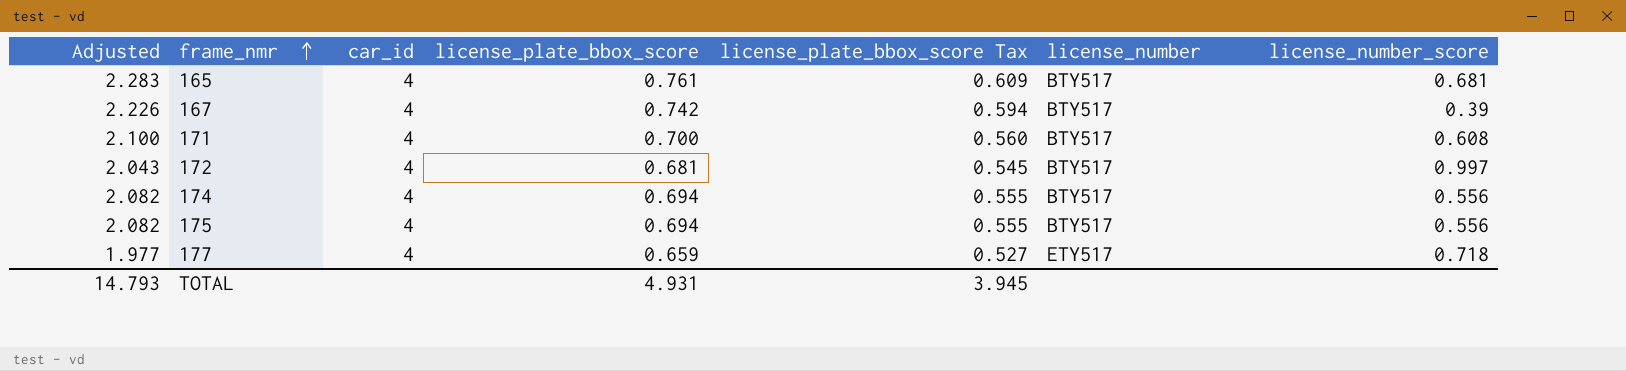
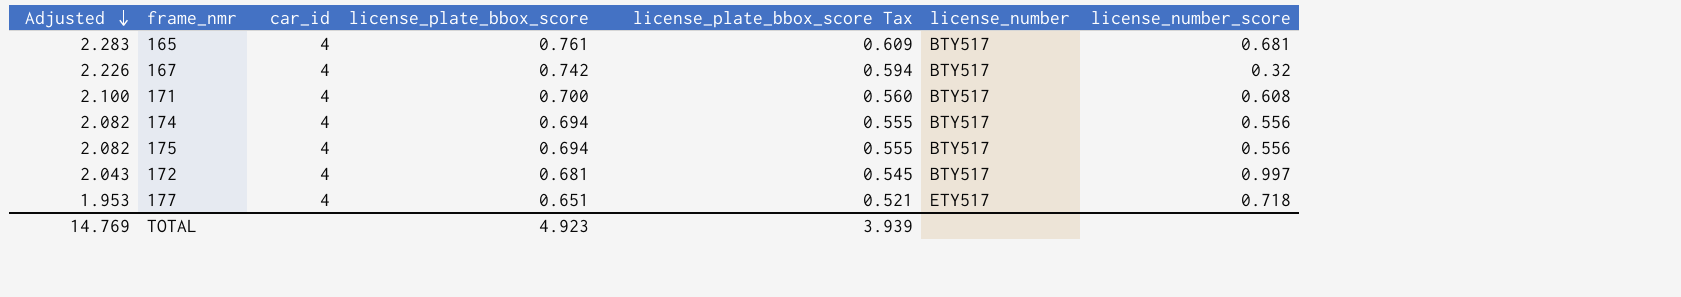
row order: frame_nmr ascending -> Adjusted descending
167 | license_number_score: 0.39 -> 0.32
177 | Adjusted: 1.977 -> 1.953
177 | license_plate_bbox_score: 0.659 -> 0.651
177 | license_plate_bbox_score Tax: 0.527 -> 0.521
TOTAL | Adjusted: 14.793 -> 14.769
TOTAL | license_plate_bbox_score: 4.931 -> 4.923
TOTAL | license_plate_bbox_score Tax: 3.945 -> 3.939

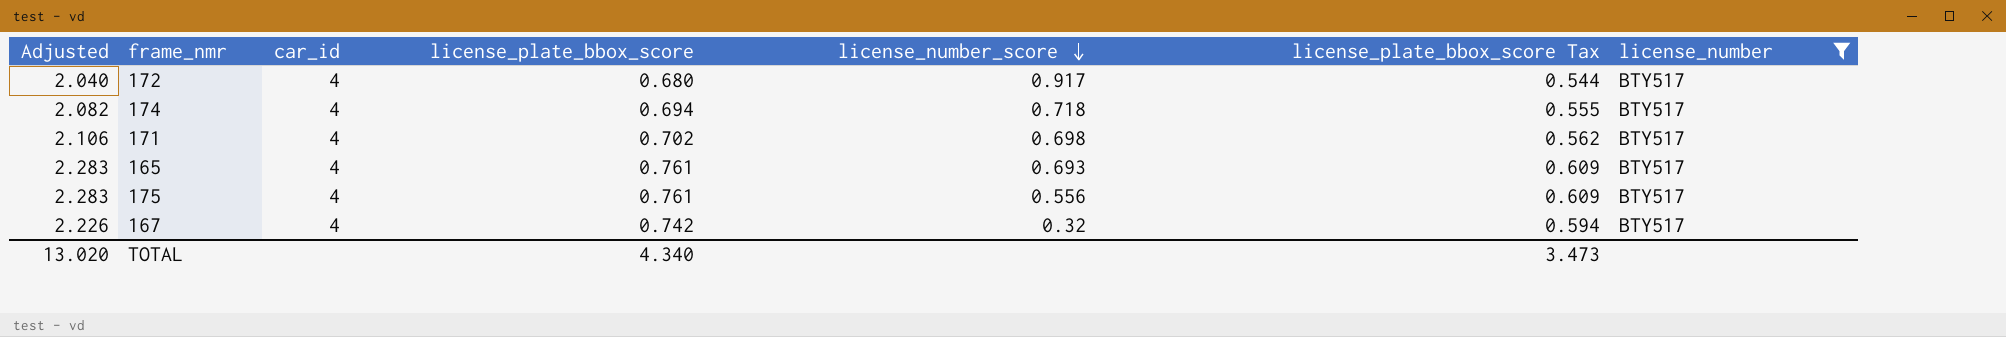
filter: none -> license_number = BTY517
row order: Adjusted descending -> license_number_score descending
column license_number_score | position: 7 -> 5
172 | Adjusted: 2.043 -> 2.040
172 | license_plate_bbox_score: 0.681 -> 0.680
172 | license_number_score: 0.997 -> 0.917
172 | license_plate_bbox_score Tax: 0.545 -> 0.544
174 | license_number_score: 0.556 -> 0.718
171 | Adjusted: 2.100 -> 2.106
171 | license_plate_bbox_score: 0.700 -> 0.702
171 | license_number_score: 0.608 -> 0.698
171 | license_plate_bbox_score Tax: 0.560 -> 0.562
165 | license_number_score: 0.681 -> 0.693
175 | Adjusted: 2.082 -> 2.283
175 | license_plate_bbox_score: 0.694 -> 0.761
175 | license_plate_bbox_score Tax: 0.555 -> 0.609
TOTAL | Adjusted: 14.769 -> 13.020
TOTAL | license_plate_bbox_score: 4.923 -> 4.340
TOTAL | license_plate_bbox_score Tax: 3.939 -> 3.473

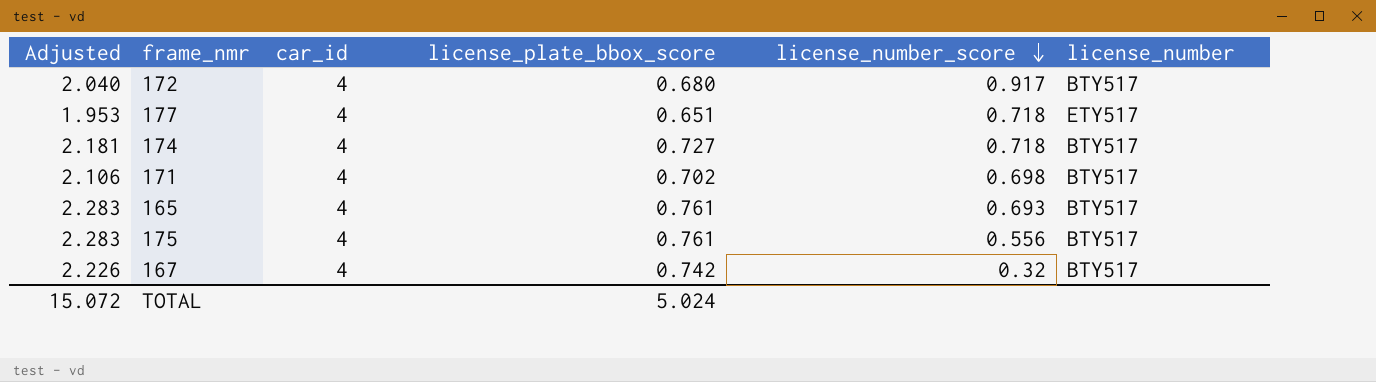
filter: license_number = BTY517 -> none
column license_plate_bbox_score Tax | formula: [license_plate_bbox_score] * 0.8 -> none
174 | Adjusted: 2.082 -> 2.181
174 | license_plate_bbox_score: 0.694 -> 0.727
TOTAL | Adjusted: 13.020 -> 15.072
TOTAL | license_plate_bbox_score: 4.340 -> 5.024

